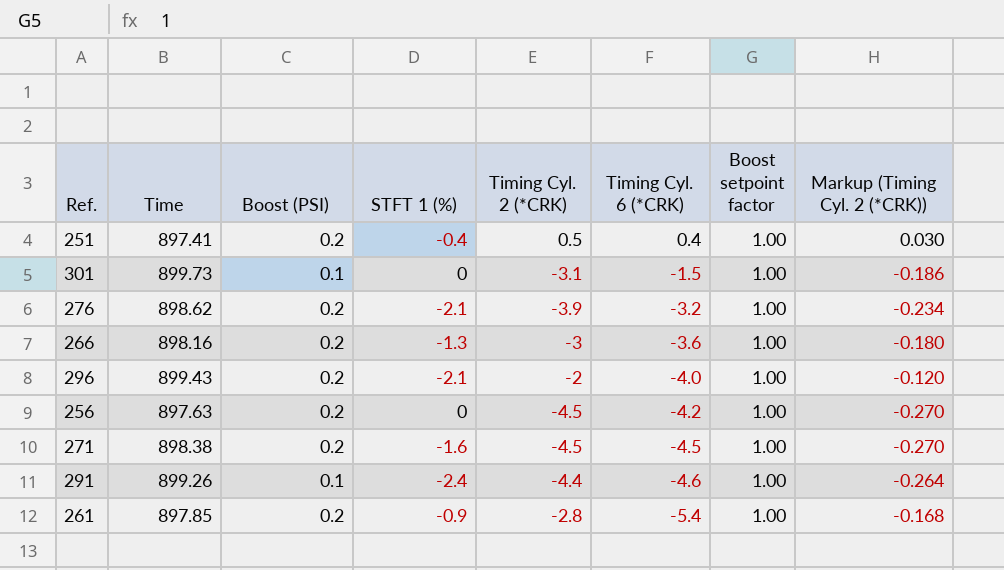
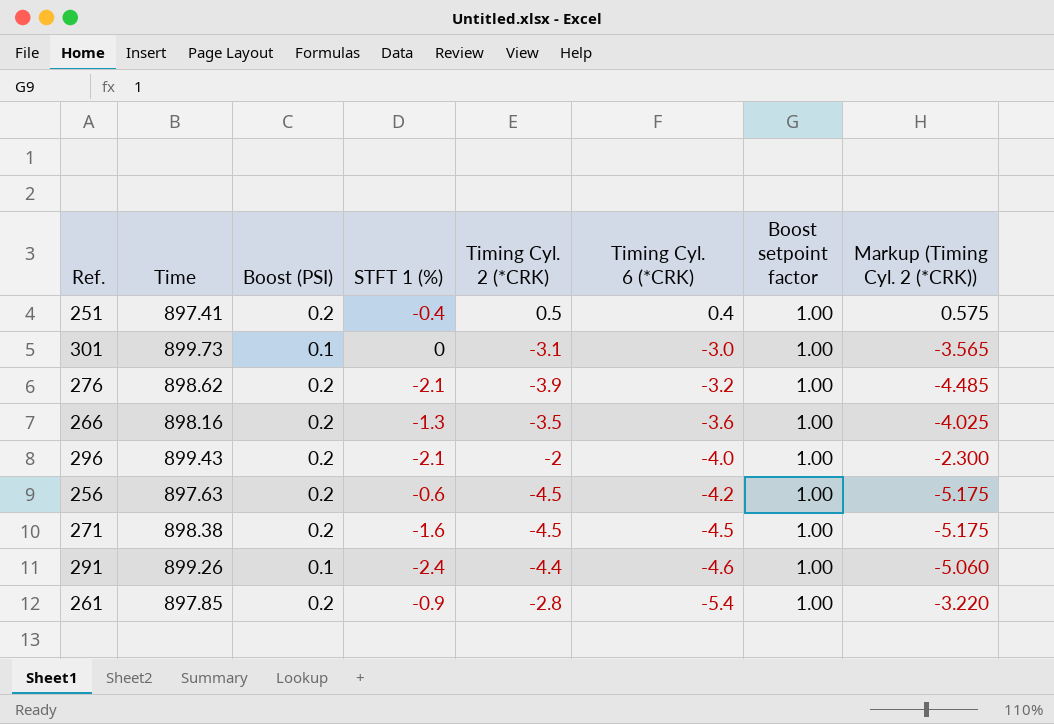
column Markup (Timing Cyl. 2 (*CRK)) | formula: [Timing Cyl. 2 (*CRK)] * 0.06 -> [Timing Cyl. 2 (*CRK)] * 1.15
301 | Timing Cyl. 6 (*CRK): -1.5 -> -3.0
266 | Timing Cyl. 2 (*CRK): -3 -> -3.5
256 | STFT 1 (%): 0 -> -0.6

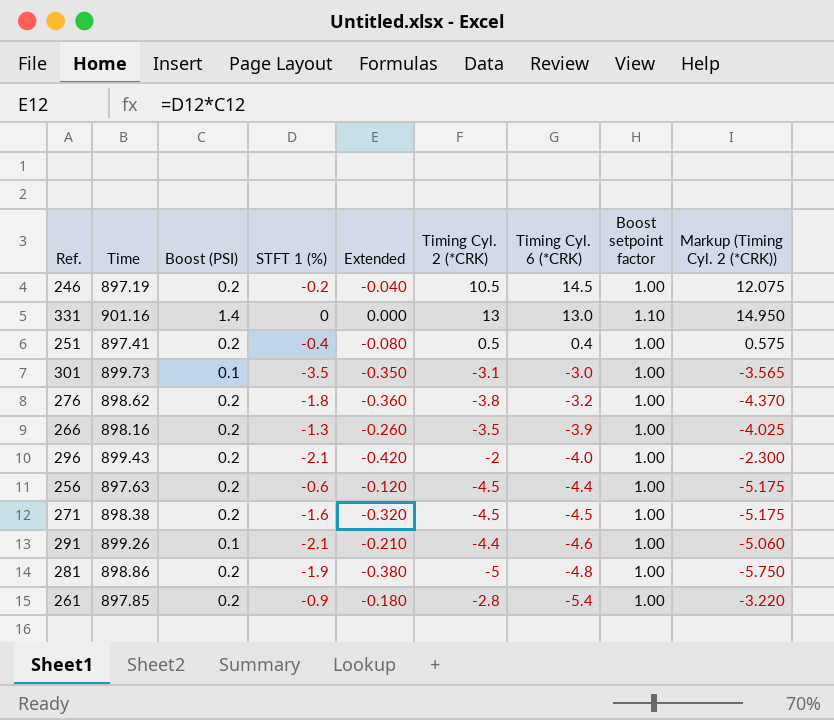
column Extended | formula: none -> [Boost (PSI)] * [STFT 1 (%)]
row 246: none -> 897.19 | 0.2 | -0.2 | -0.040 | 10.5 | 14.5 | 1.00 | 12.075
row 331: none -> 901.16 | 1.4 | 0 | 0.000 | 13 | 13.0 | 1.10 | 14.950
301 | STFT 1 (%): 0 -> -3.5
276 | STFT 1 (%): -2.1 -> -1.8
276 | Timing Cyl. 2 (*CRK): -3.9 -> -3.8
276 | Markup (Timing Cyl. 2 (*CRK)): -4.485 -> -4.370
266 | Timing Cyl. 6 (*CRK): -3.6 -> -3.9
256 | Timing Cyl. 6 (*CRK): -4.2 -> -4.4
291 | STFT 1 (%): -2.4 -> -2.1
row 281: none -> 898.86 | 0.2 | -1.9 | -0.380 | -5 | -4.8 | 1.00 | -5.750

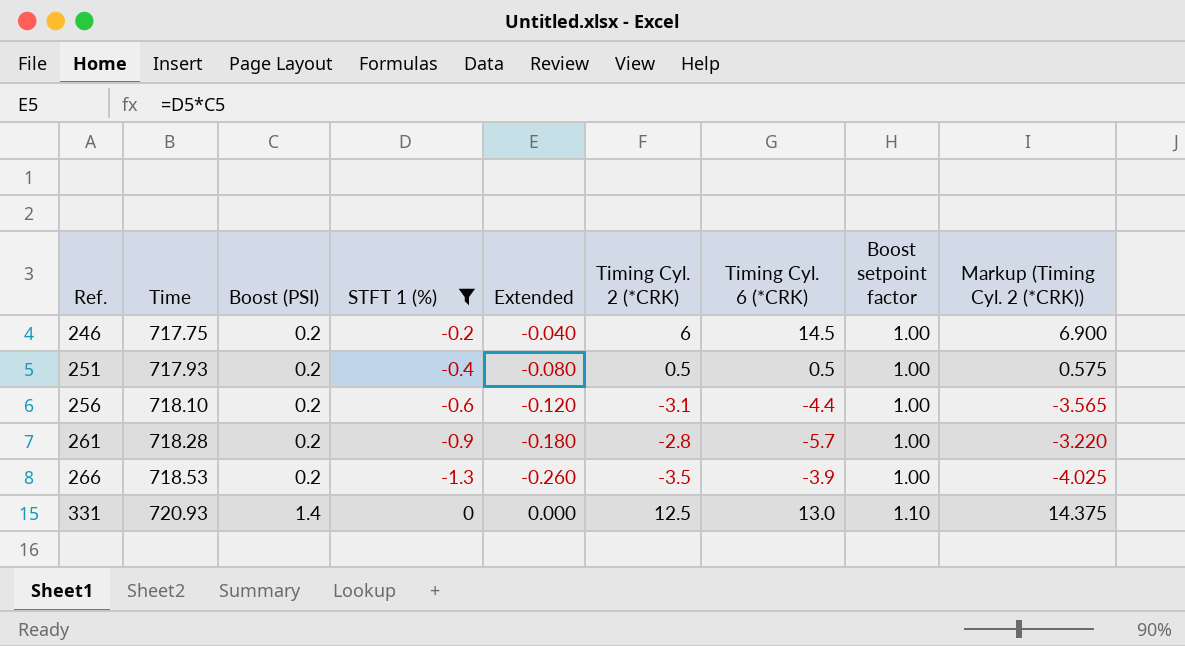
filter: none -> STFT 1 (%) >= -1.3
row order: Timing Cyl. 6 (*CRK) descending -> Ref. ascending
246 | Time: 897.19 -> 717.75
246 | Timing Cyl. 2 (*CRK): 10.5 -> 6
246 | Markup (Timing Cyl. 2 (*CRK)): 12.075 -> 6.900
251 | Time: 897.41 -> 717.93
251 | Timing Cyl. 6 (*CRK): 0.4 -> 0.5
256 | Time: 897.63 -> 718.10
256 | Timing Cyl. 2 (*CRK): -4.5 -> -3.1
256 | Markup (Timing Cyl. 2 (*CRK)): -5.175 -> -3.565
261 | Time: 897.85 -> 718.28
261 | Timing Cyl. 6 (*CRK): -5.4 -> -5.7
266 | Time: 898.16 -> 718.53
331 | Time: 901.16 -> 720.93
331 | Timing Cyl. 2 (*CRK): 13 -> 12.5
331 | Markup (Timing Cyl. 2 (*CRK)): 14.950 -> 14.375

